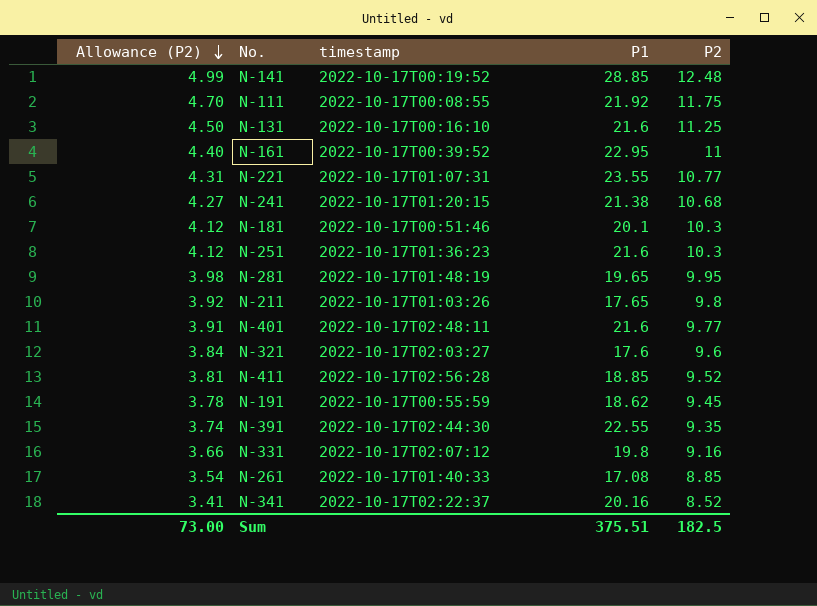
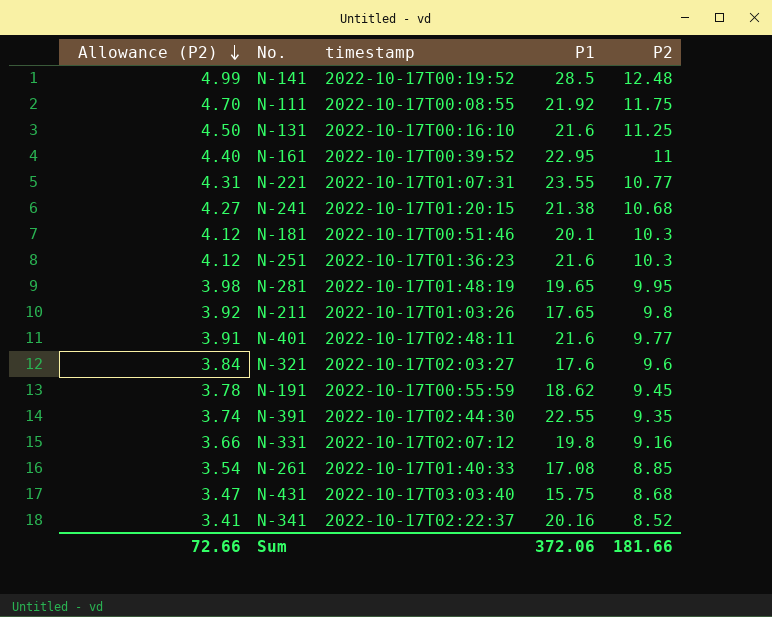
row N-411: 3.81 | 2022-10-17T02:56:28 | 18.85 | 9.52 -> none
N-141 | P1: 28.85 -> 28.5
row N-431: none -> 3.47 | 2022-10-17T03:03:40 | 15.75 | 8.68
Sum | Allowance (P2): 73.00 -> 72.66
Sum | P1: 375.51 -> 372.06
Sum | P2: 182.5 -> 181.66

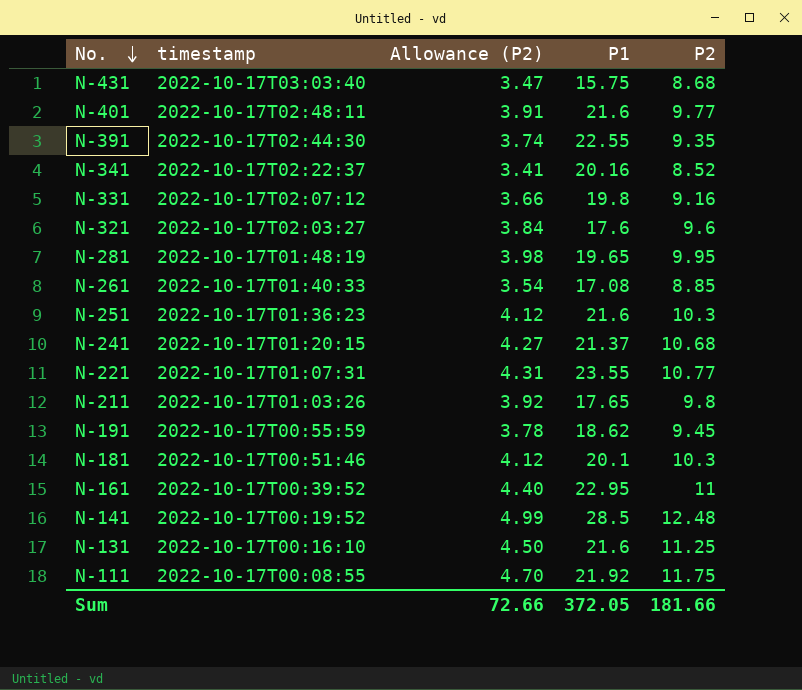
row order: Allowance (P2) descending -> No. descending
column Allowance (P2) | position: 1 -> 3
N-241 | P1: 21.38 -> 21.37
Sum | P1: 372.06 -> 372.05

